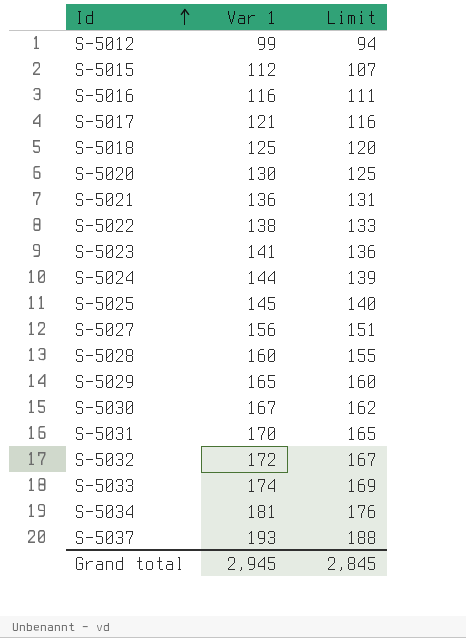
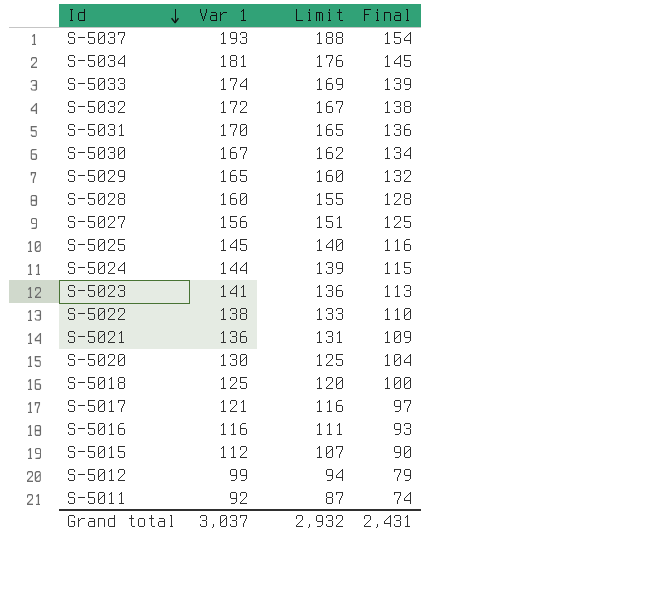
row order: Id ascending -> Id descending
column Final | formula: none -> [Var 1] * 0.8
row S-5011: none -> 92 | 87 | 74
Grand total | Var 1: 2,945 -> 3,037
Grand total | Limit: 2,845 -> 2,932

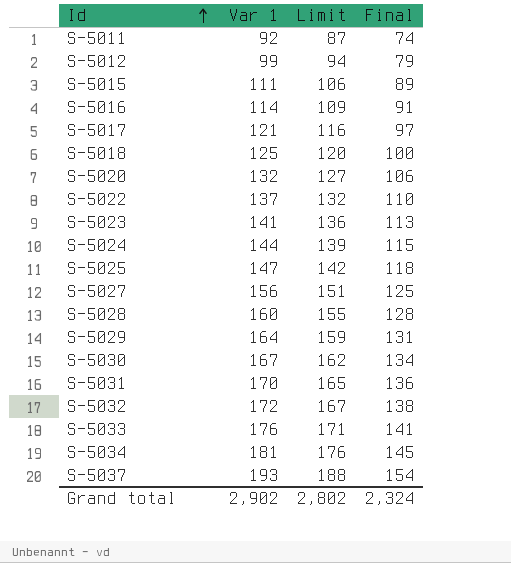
row order: Id descending -> Id ascending
row S-5021: 136 | 131 | 109 -> none
S-5015 | Var 1: 112 -> 111
S-5015 | Limit: 107 -> 106
S-5015 | Final: 90 -> 89
S-5016 | Var 1: 116 -> 114
S-5016 | Limit: 111 -> 109
S-5016 | Final: 93 -> 91
S-5020 | Var 1: 130 -> 132
S-5020 | Limit: 125 -> 127
S-5020 | Final: 104 -> 106
S-5022 | Var 1: 138 -> 137
S-5022 | Limit: 133 -> 132
S-5025 | Var 1: 145 -> 147
S-5025 | Limit: 140 -> 142
S-5025 | Final: 116 -> 118
S-5029 | Var 1: 165 -> 164
S-5029 | Limit: 160 -> 159
S-5029 | Final: 132 -> 131
S-5033 | Var 1: 174 -> 176
S-5033 | Limit: 169 -> 171
S-5033 | Final: 139 -> 141
Grand total | Var 1: 3,037 -> 2,902
Grand total | Limit: 2,932 -> 2,802
Grand total | Final: 2,431 -> 2,324

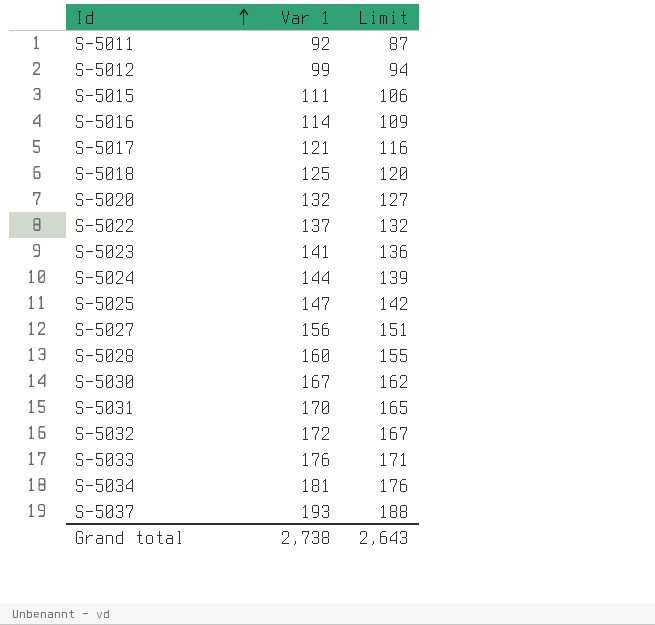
column Final | formula: [Var 1] * 0.8 -> none
row S-5029: 164 | 159 | 131 -> none
Grand total | Var 1: 2,902 -> 2,738
Grand total | Limit: 2,802 -> 2,643

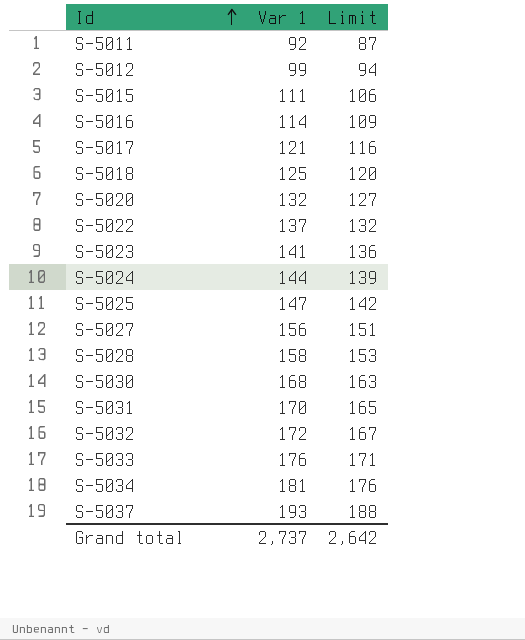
S-5028 | Var 1: 160 -> 158
S-5028 | Limit: 155 -> 153
S-5030 | Var 1: 167 -> 168
S-5030 | Limit: 162 -> 163
Grand total | Var 1: 2,738 -> 2,737
Grand total | Limit: 2,643 -> 2,642

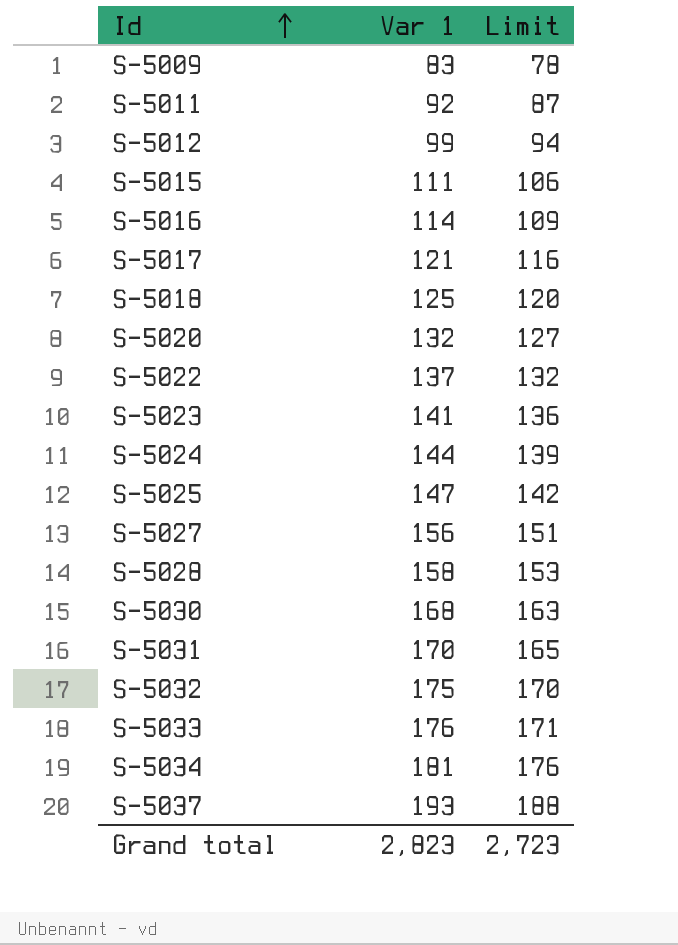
row S-5009: none -> 83 | 78
S-5032 | Var 1: 172 -> 175
S-5032 | Limit: 167 -> 170
Grand total | Var 1: 2,737 -> 2,823
Grand total | Limit: 2,642 -> 2,723

